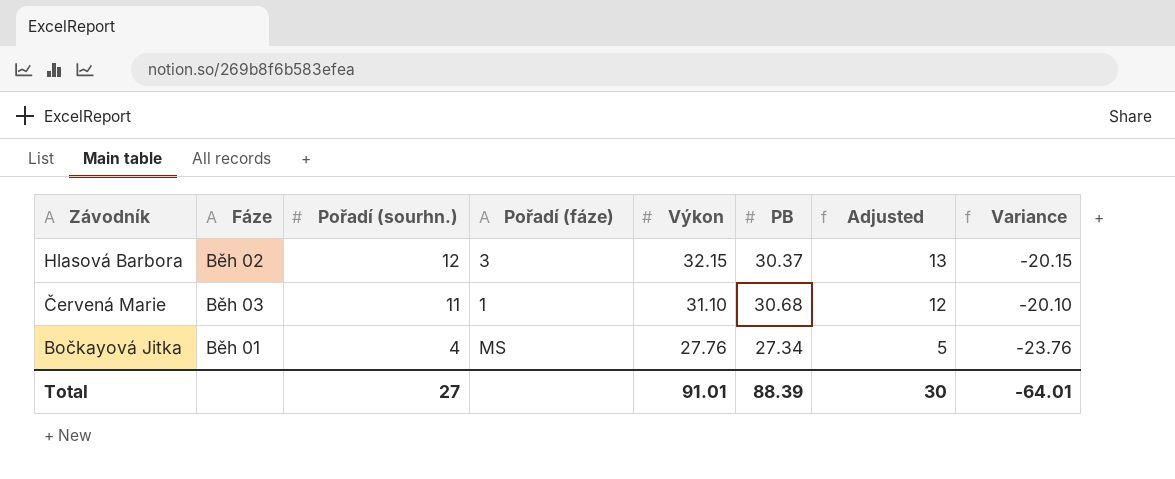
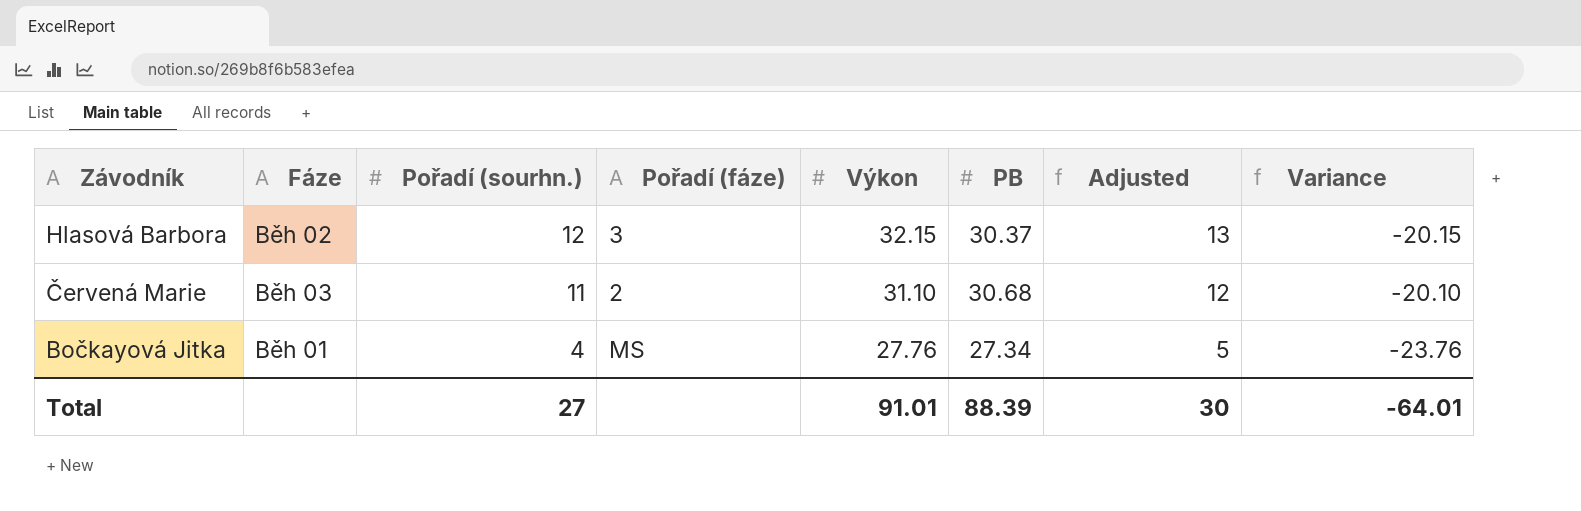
Červená Marie | Pořadí (fáze): 1 -> 2

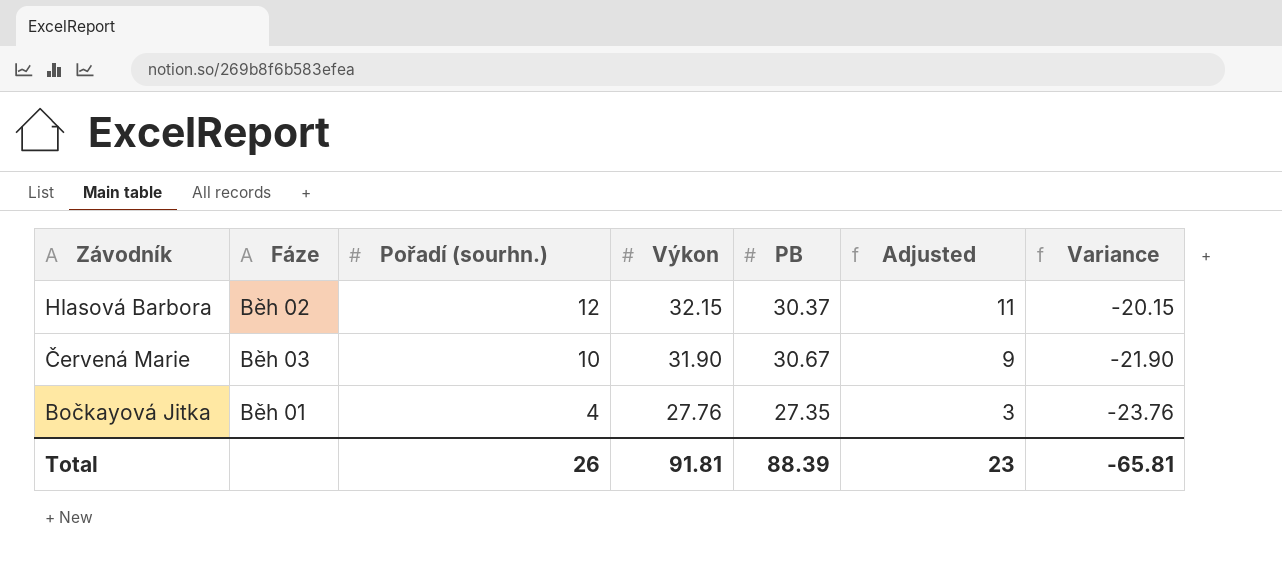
column Pořadí (fáze) | position: 4 -> none
column Adjusted | formula: [Pořadí (sourhn.)] + 1 -> [Pořadí (sourhn.)] - 1
Červená Marie | Pořadí (sourhn.): 11 -> 10
Červená Marie | Výkon: 31.10 -> 31.90
Červená Marie | PB: 30.68 -> 30.67
Červená Marie | Variance: -20.10 -> -21.90
Bočkayová Jitka | PB: 27.34 -> 27.35
Total | Pořadí (sourhn.): 27 -> 26
Total | Výkon: 91.01 -> 91.81
Total | Adjusted: 30 -> 23
Total | Variance: -64.01 -> -65.81

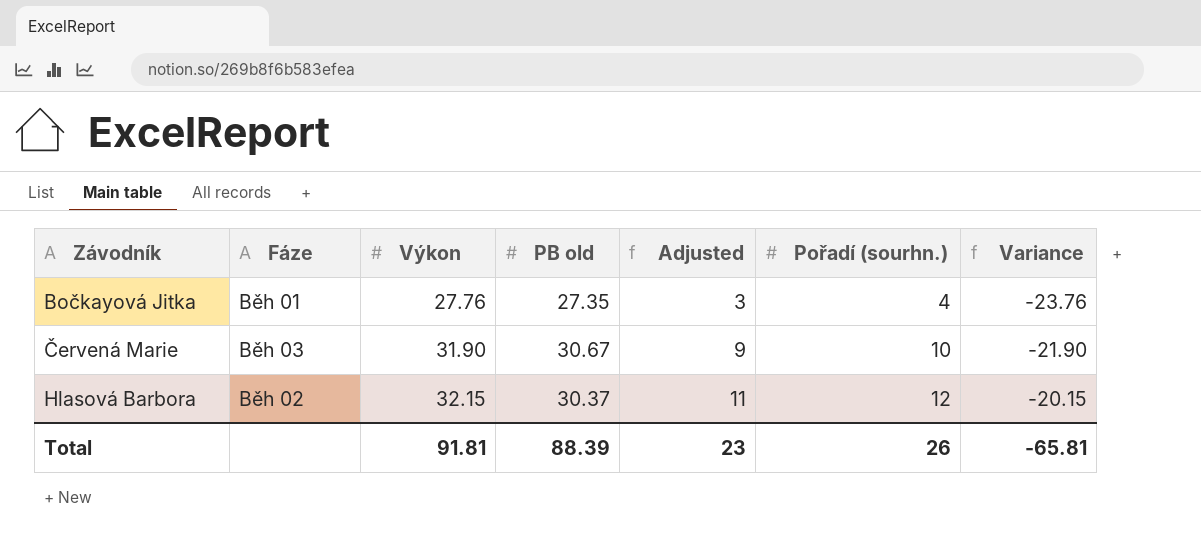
row order: Závodník descending -> Závodník ascending
column name: PB -> PB old
column Pořadí (sourhn.) | position: 3 -> 6

